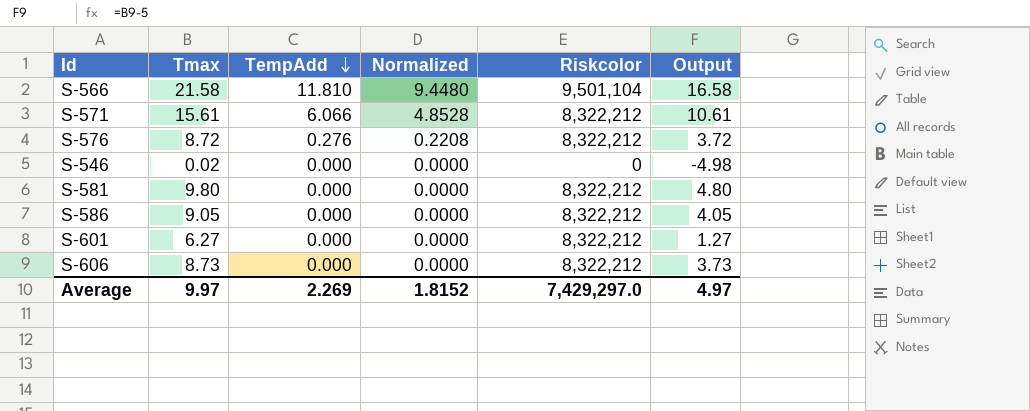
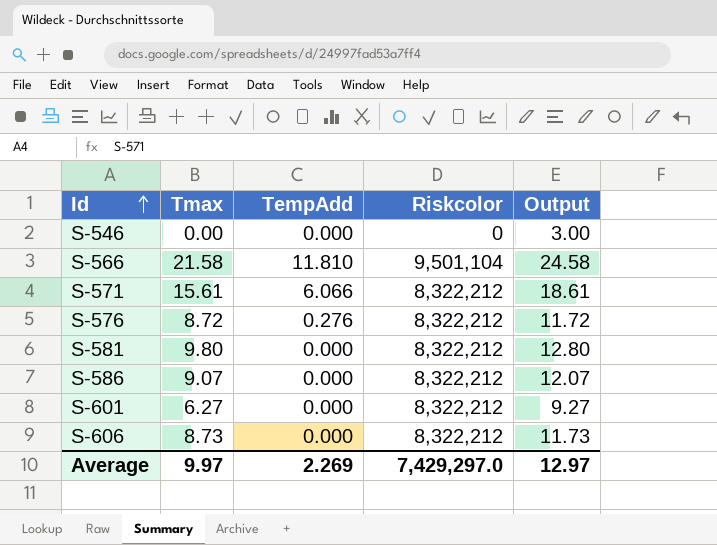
row order: TempAdd descending -> Id ascending
column Normalized | formula: [TempAdd] * 0.8 -> none
column Output | formula: [Tmax] - 5 -> [Tmax] + 3
S-546 | Tmax: 0.02 -> 0.00
S-586 | Tmax: 9.05 -> 9.07
Average | Output: 4.97 -> 12.97

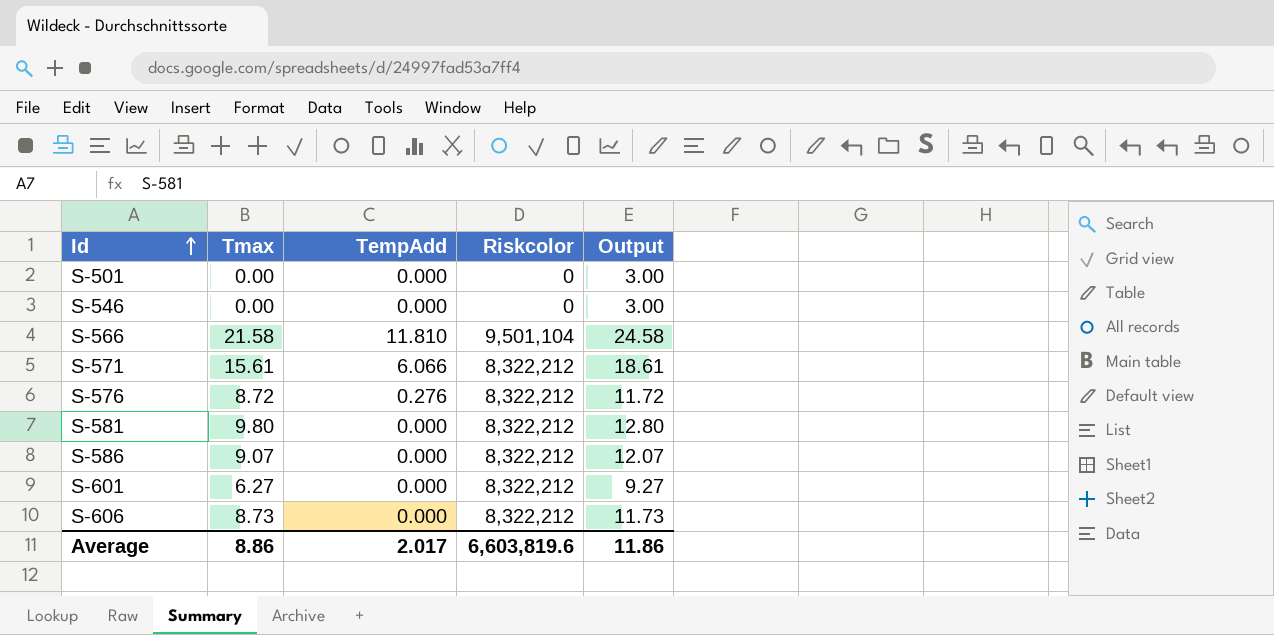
row S-501: none -> 0.00 | 0.000 | 0 | 3.00
Average | Tmax: 9.97 -> 8.86
Average | TempAdd: 2.269 -> 2.017
Average | Riskcolor: 7,429,297.0 -> 6,603,819.6
Average | Output: 12.97 -> 11.86

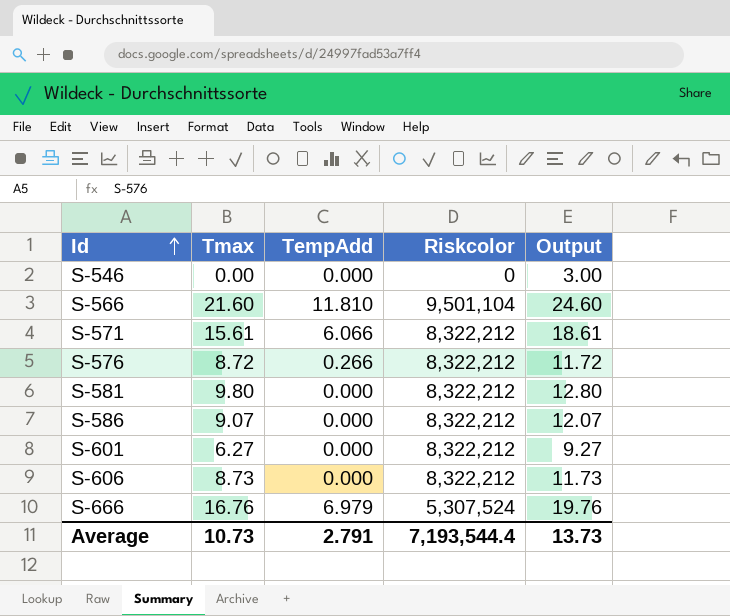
row S-501: 0.00 | 0.000 | 0 | 3.00 -> none
S-566 | Tmax: 21.58 -> 21.60
S-566 | Output: 24.58 -> 24.60
S-576 | TempAdd: 0.276 -> 0.266
row S-666: none -> 16.76 | 6.979 | 5,307,524 | 19.76
Average | Tmax: 8.86 -> 10.73
Average | TempAdd: 2.017 -> 2.791
Average | Riskcolor: 6,603,819.6 -> 7,193,544.4
Average | Output: 11.86 -> 13.73

